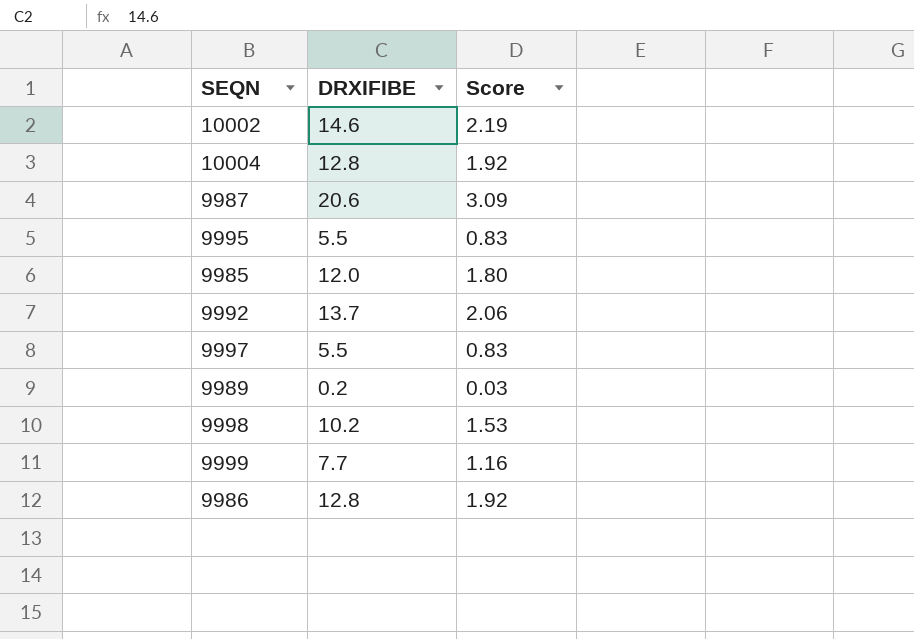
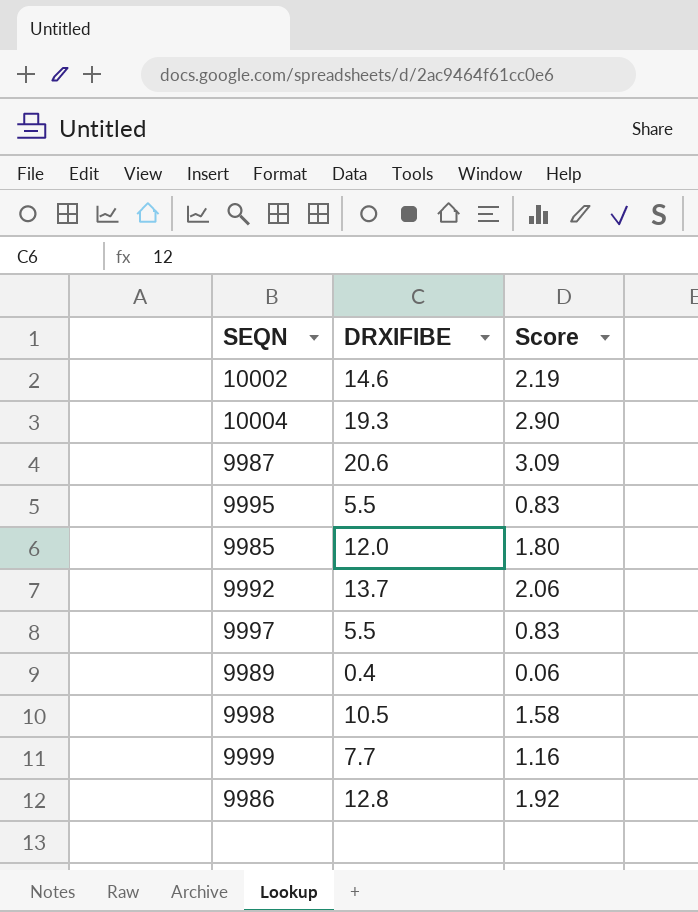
10004 | DRXIFIBE: 12.8 -> 19.3
10004 | Score: 1.92 -> 2.90
9989 | DRXIFIBE: 0.2 -> 0.4
9989 | Score: 0.03 -> 0.06
9998 | DRXIFIBE: 10.2 -> 10.5
9998 | Score: 1.53 -> 1.58

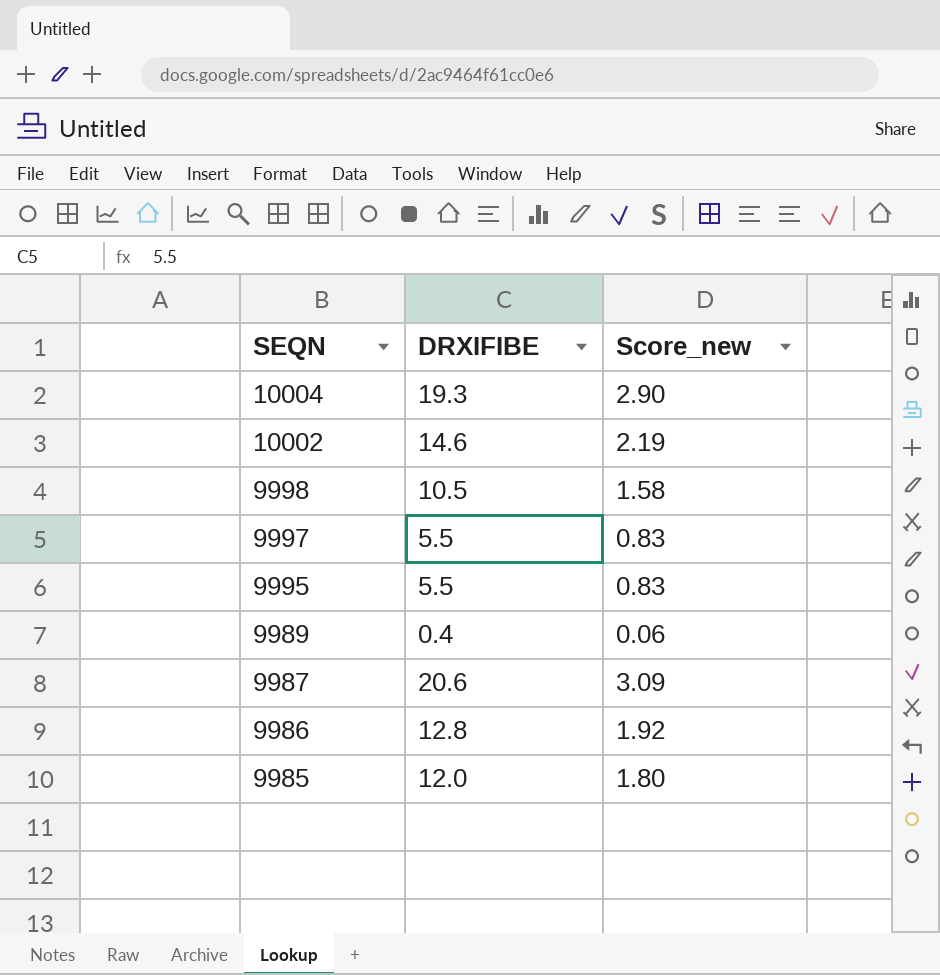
row order: none -> SEQN descending
column name: Score -> Score_new
row 9992: 13.7 | 2.06 -> none
row 9999: 7.7 | 1.16 -> none

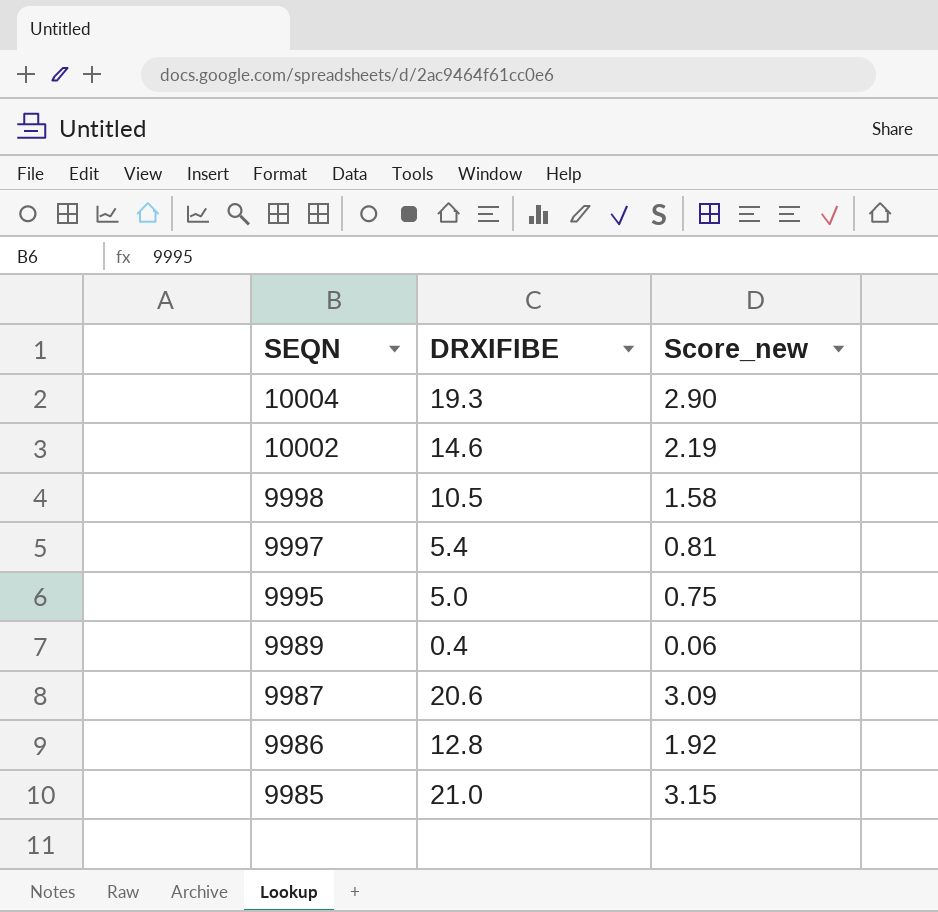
9997 | DRXIFIBE: 5.5 -> 5.4
9997 | Score_new: 0.83 -> 0.81
9995 | DRXIFIBE: 5.5 -> 5.0
9995 | Score_new: 0.83 -> 0.75
9985 | DRXIFIBE: 12.0 -> 21.0
9985 | Score_new: 1.80 -> 3.15

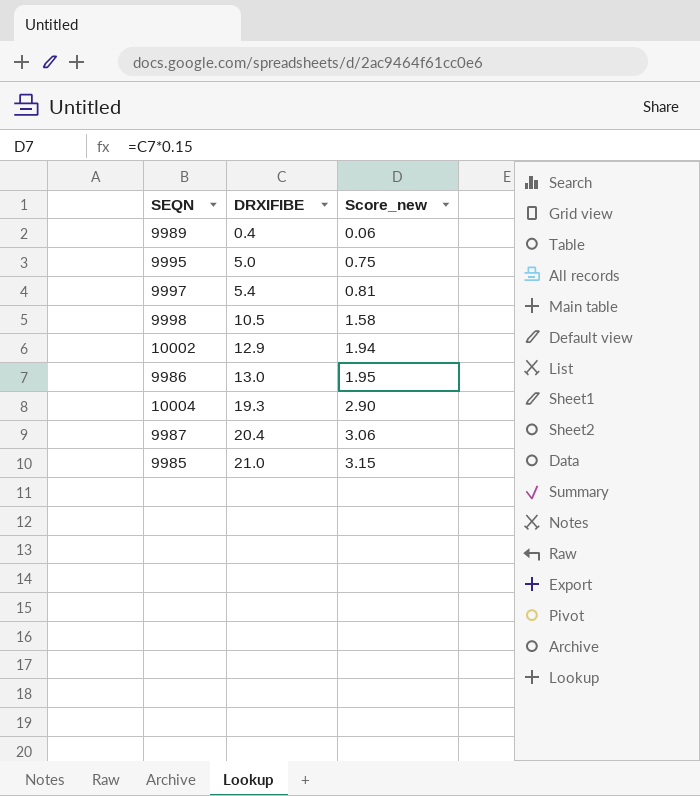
row order: SEQN descending -> DRXIFIBE ascending
10002 | DRXIFIBE: 14.6 -> 12.9
10002 | Score_new: 2.19 -> 1.94
9986 | DRXIFIBE: 12.8 -> 13.0
9986 | Score_new: 1.92 -> 1.95
9987 | DRXIFIBE: 20.6 -> 20.4
9987 | Score_new: 3.09 -> 3.06

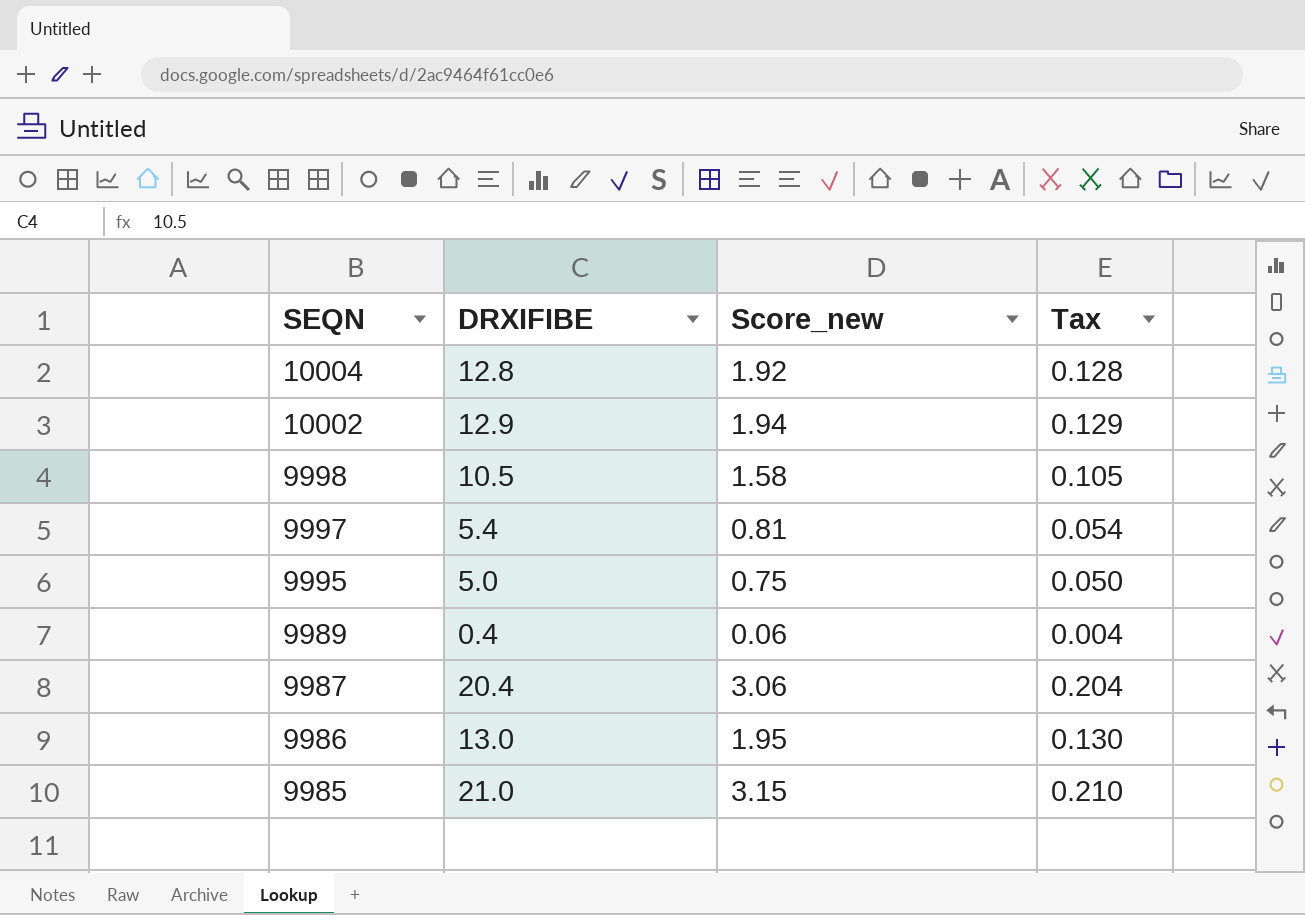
row order: DRXIFIBE ascending -> SEQN descending
column Tax | formula: none -> [DRXIFIBE] * 0.01
10004 | DRXIFIBE: 19.3 -> 12.8
10004 | Score_new: 2.90 -> 1.92

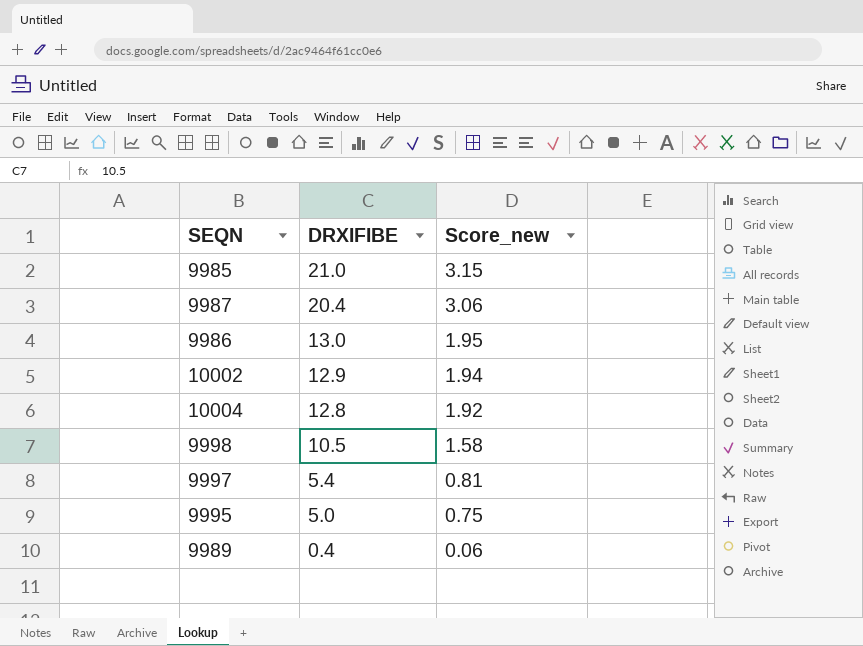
row order: SEQN descending -> DRXIFIBE descending
column Tax | formula: [DRXIFIBE] * 0.01 -> none

